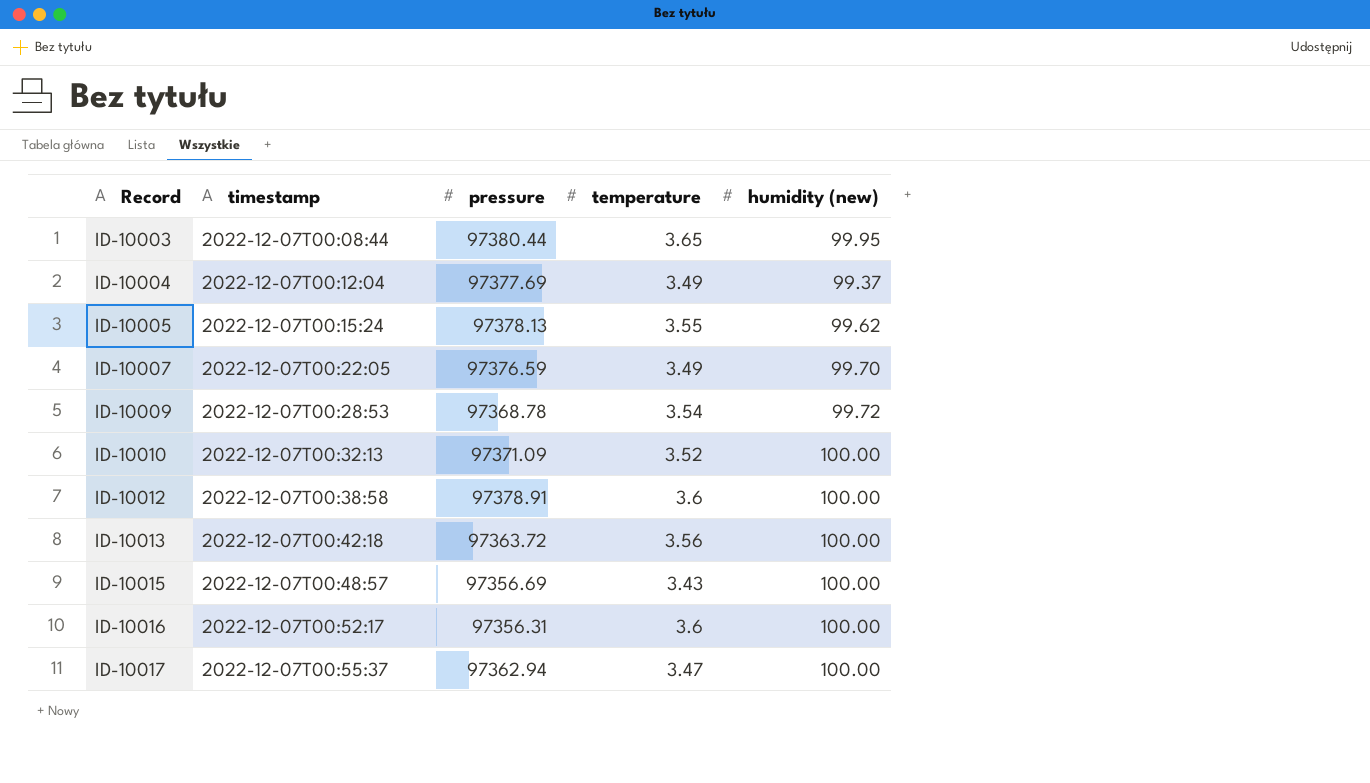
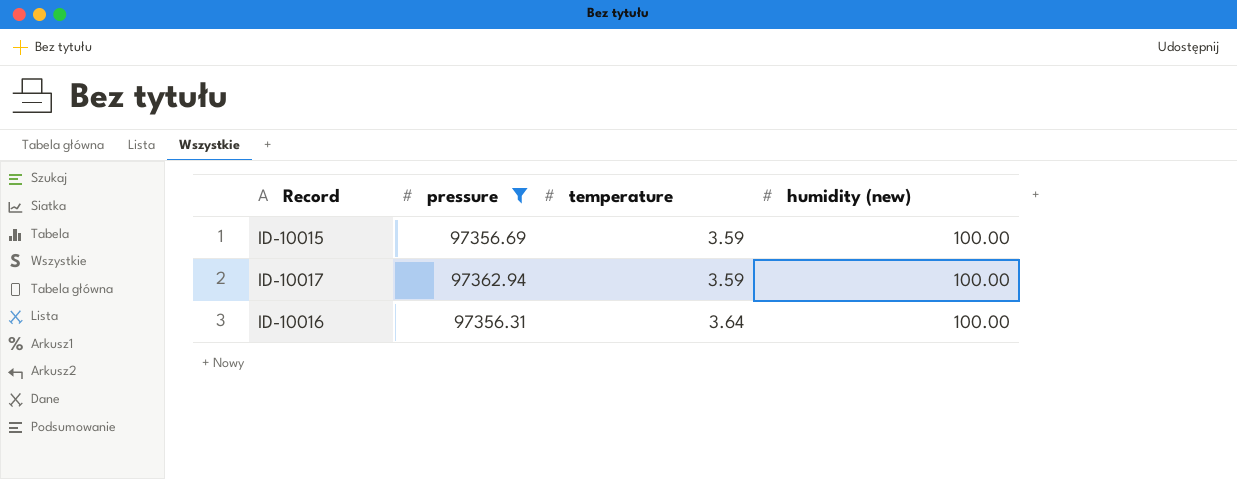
filter: none -> pressure <= 97362.94
row order: Record ascending -> temperature ascending
column timestamp | position: 2 -> none
ID-10015 | temperature: 3.43 -> 3.59
ID-10017 | temperature: 3.47 -> 3.59
ID-10016 | temperature: 3.6 -> 3.64

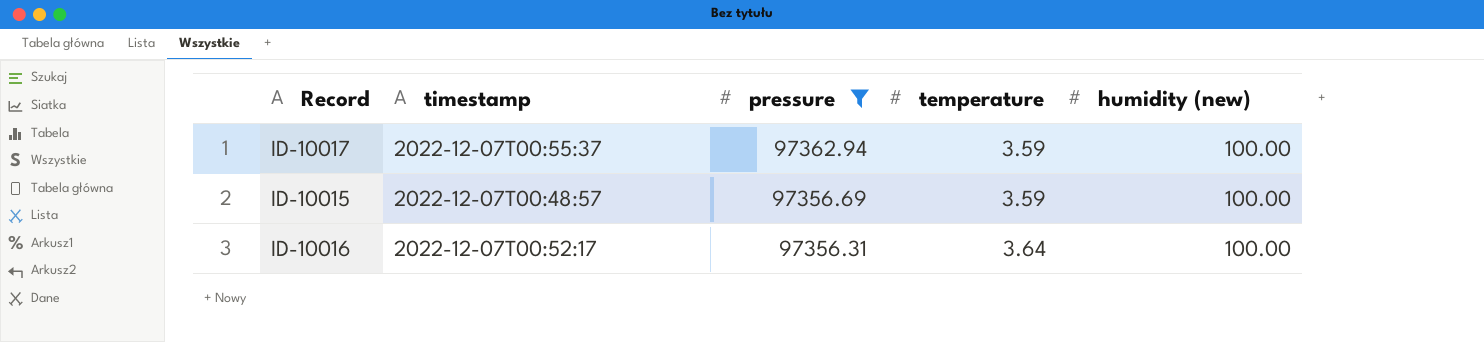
row order: temperature ascending -> pressure descending
column timestamp | position: none -> 2

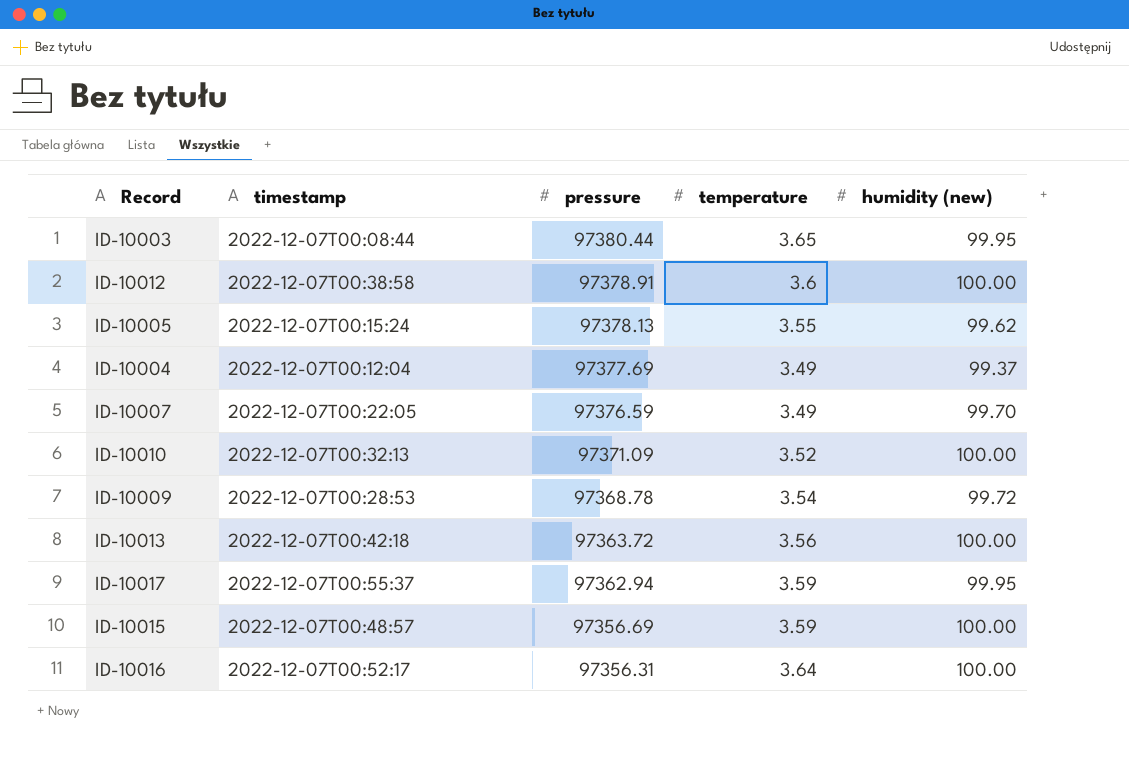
filter: pressure <= 97362.94 -> none
ID-10017 | humidity (new): 100.00 -> 99.95

